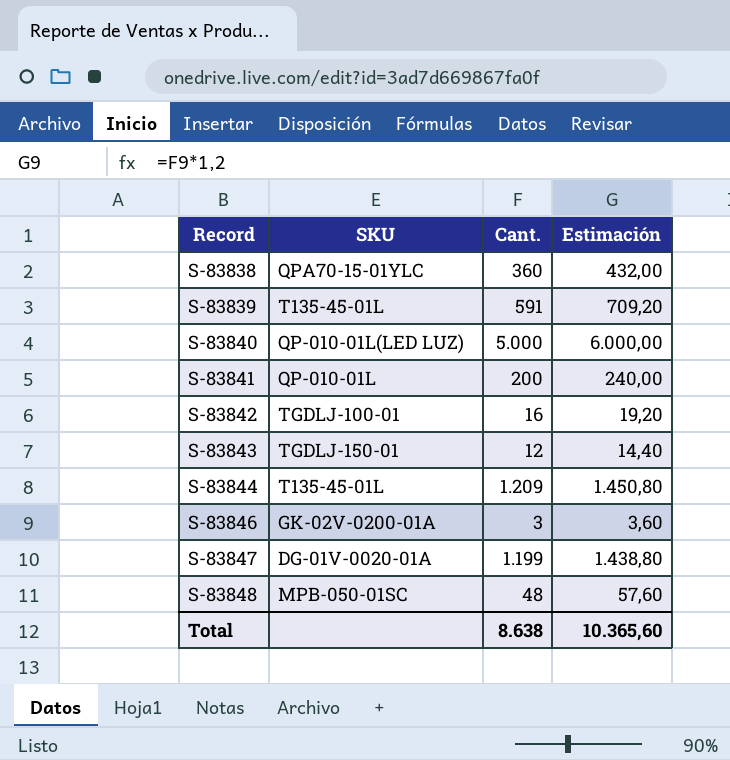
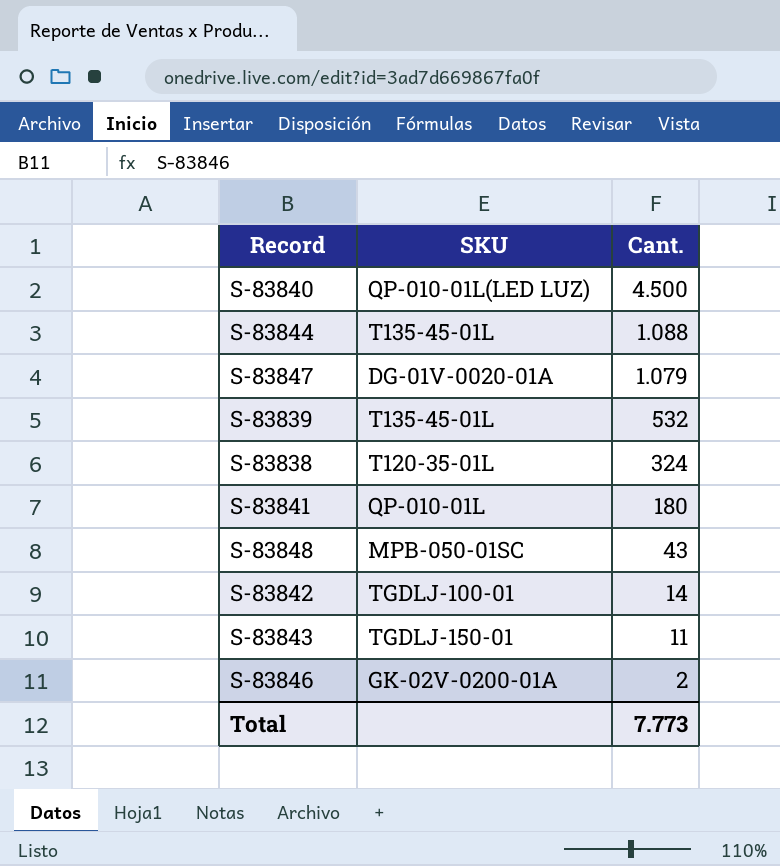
row order: Record ascending -> Cant. descending
column Estimación | formula: [Cant.] * 1,2 -> none
S-83840 | Cant.: 5.000 -> 4.500
S-83844 | Cant.: 1.209 -> 1.088
S-83847 | Cant.: 1.199 -> 1.079
S-83839 | Cant.: 591 -> 532
S-83838 | SKU: QPA70-15-01YLC -> T120-35-01L
S-83838 | Cant.: 360 -> 324
S-83841 | Cant.: 200 -> 180
S-83848 | Cant.: 48 -> 43
S-83842 | Cant.: 16 -> 14
S-83843 | Cant.: 12 -> 11
S-83846 | Cant.: 3 -> 2
Total | Cant.: 8.638 -> 7.773

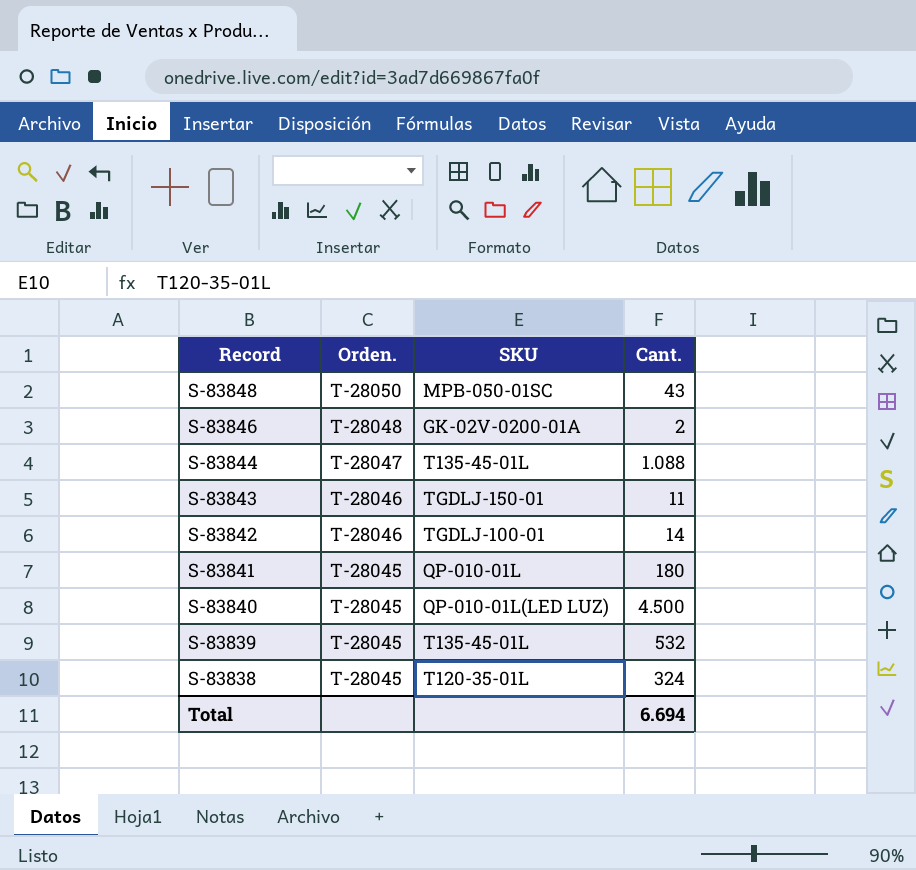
row order: Cant. descending -> Record descending
column Orden. | position: none -> 2
row S-83847: DG-01V-0020-01A | 1.079 -> none
Total | Cant.: 7.773 -> 6.694

